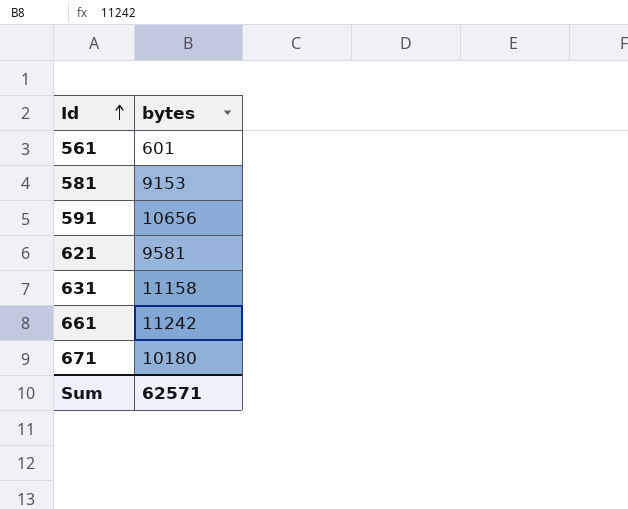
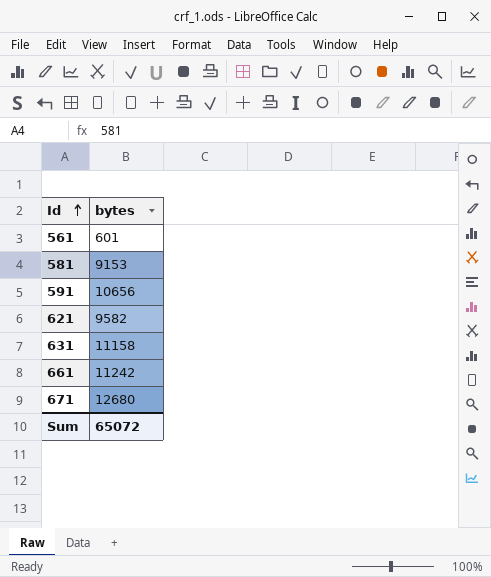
621 | bytes: 9581 -> 9582
671 | bytes: 10180 -> 12680
Sum | bytes: 62571 -> 65072

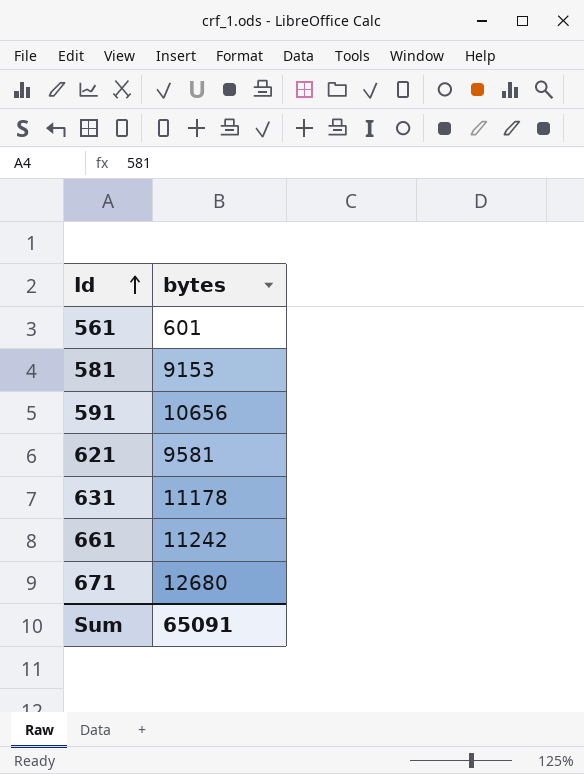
621 | bytes: 9582 -> 9581
631 | bytes: 11158 -> 11178
Sum | bytes: 65072 -> 65091

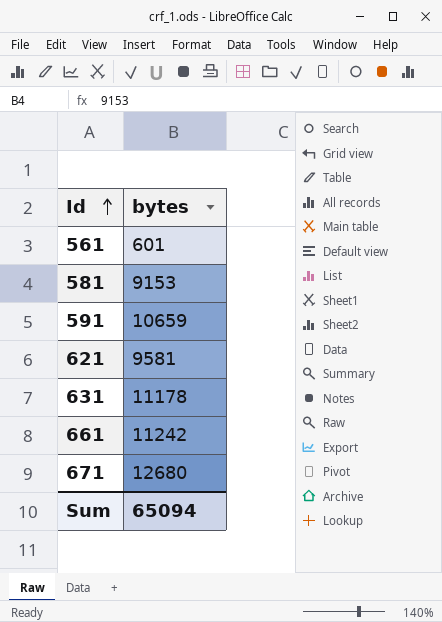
591 | bytes: 10656 -> 10659
Sum | bytes: 65091 -> 65094

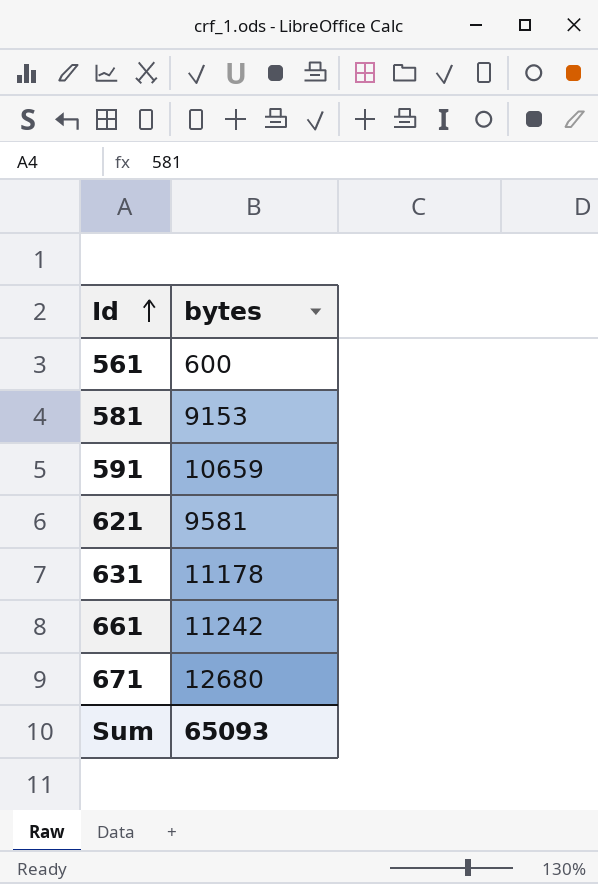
561 | bytes: 601 -> 600
Sum | bytes: 65094 -> 65093

